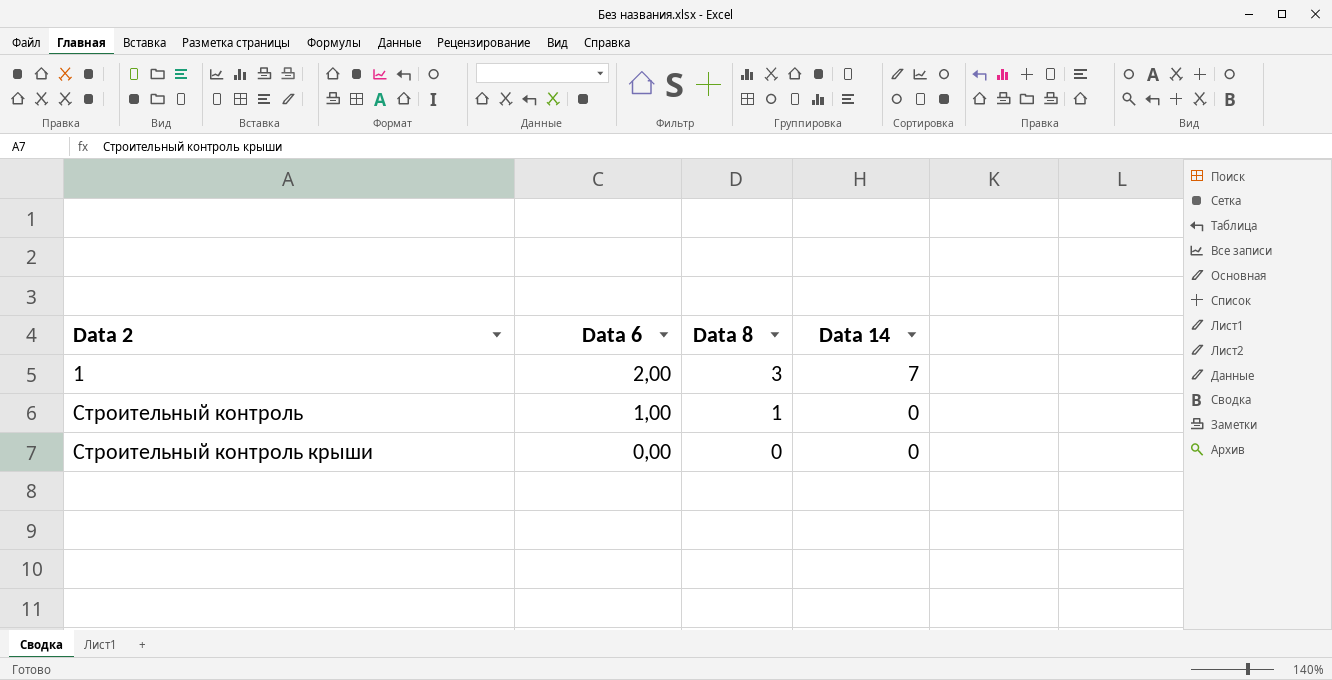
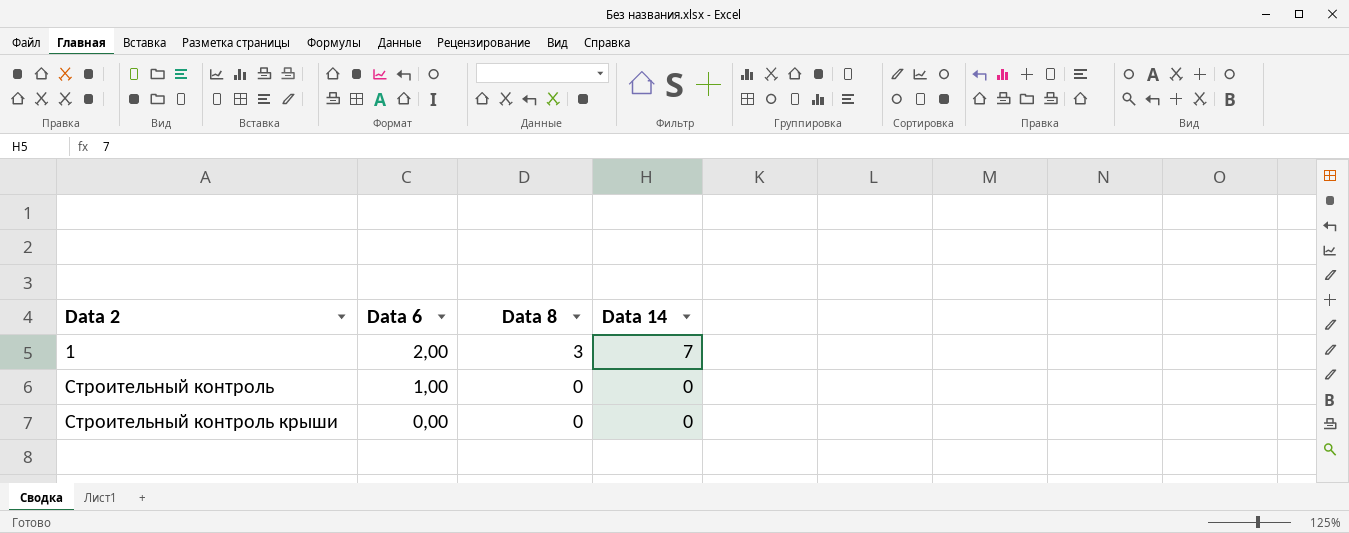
Строительный контроль | Data 8: 1 -> 0

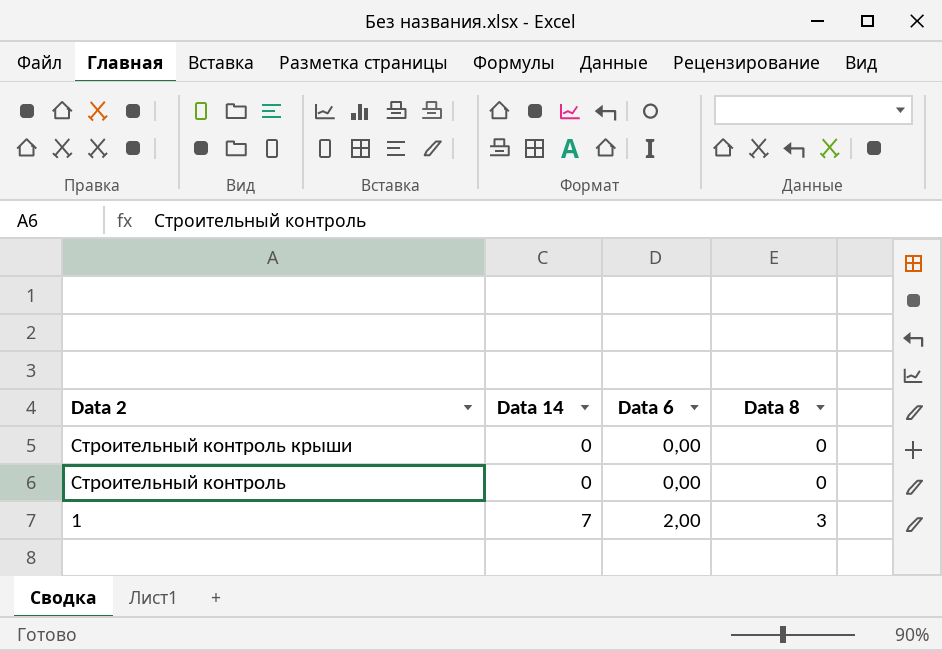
row order: Data 2 ascending -> Data 2 descending
column Data 14 | position: 4 -> 2
Строительный контроль | Data 6: 1,00 -> 0,00

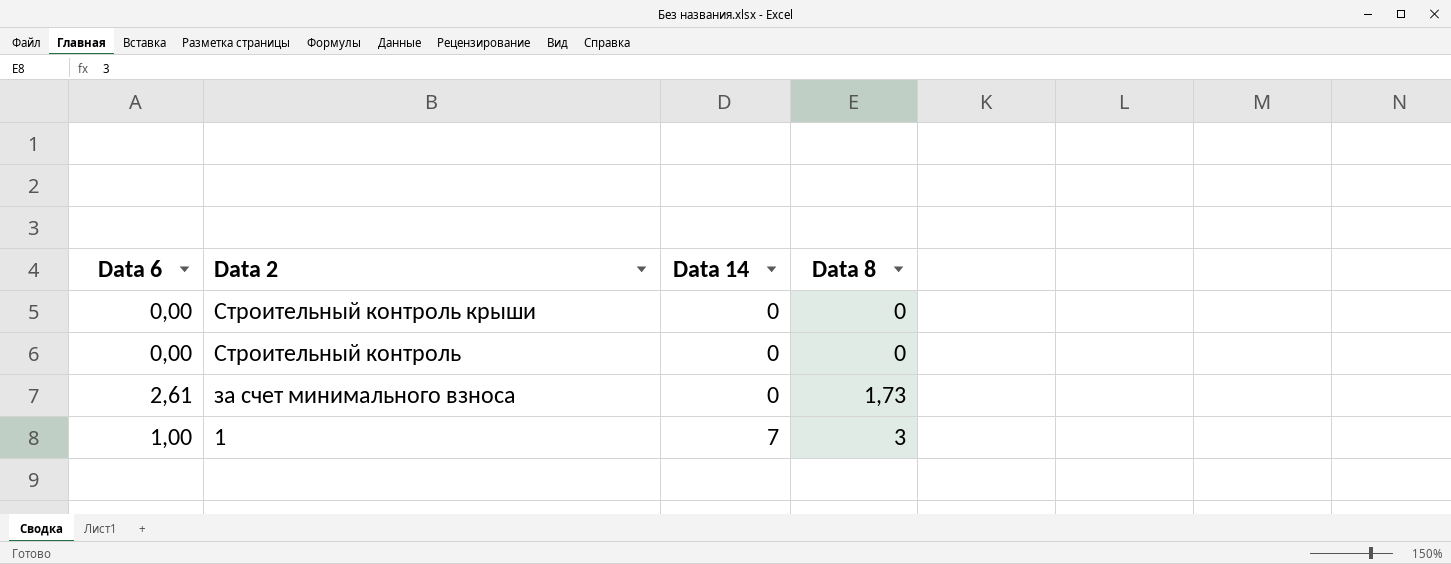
column Data 6 | position: 3 -> 1
row за счет минимального взноса: none -> 2,61 | 0 | 1,73
1 | Data 6: 2,00 -> 1,00

